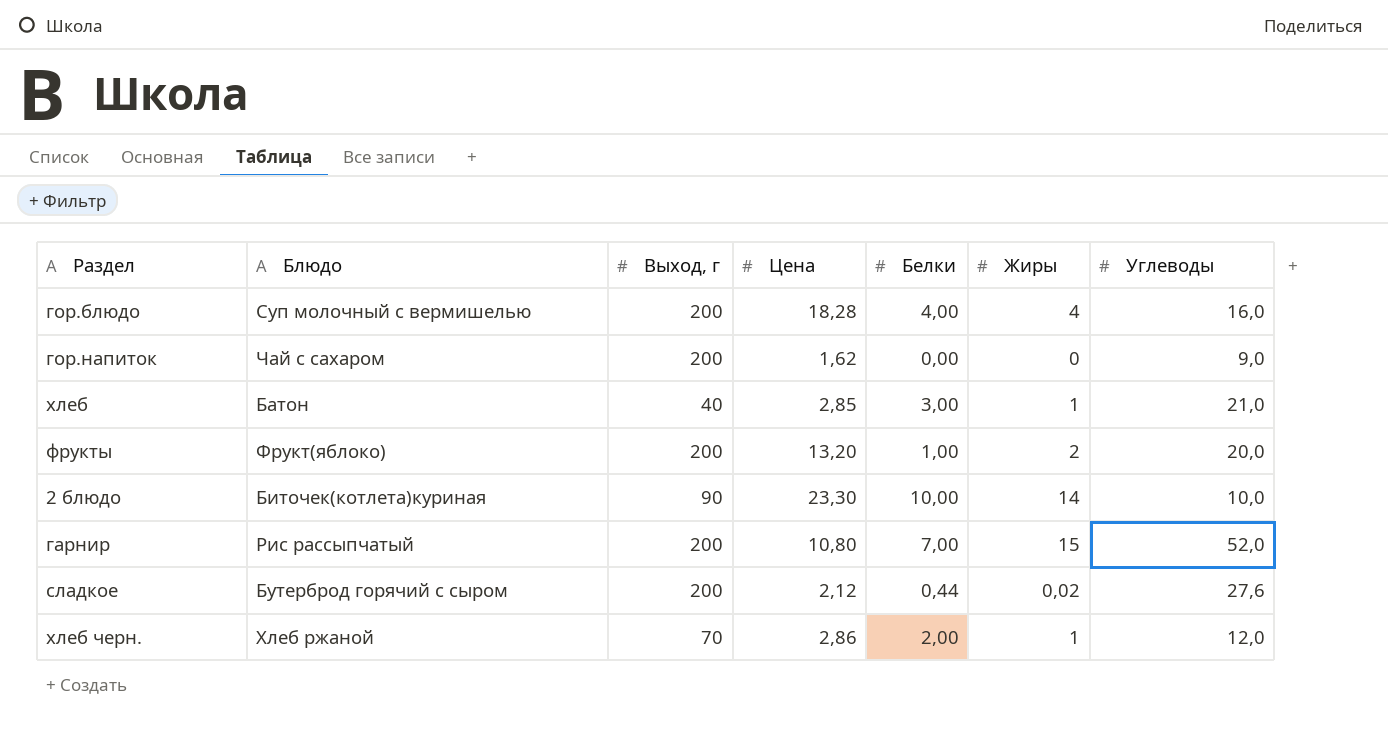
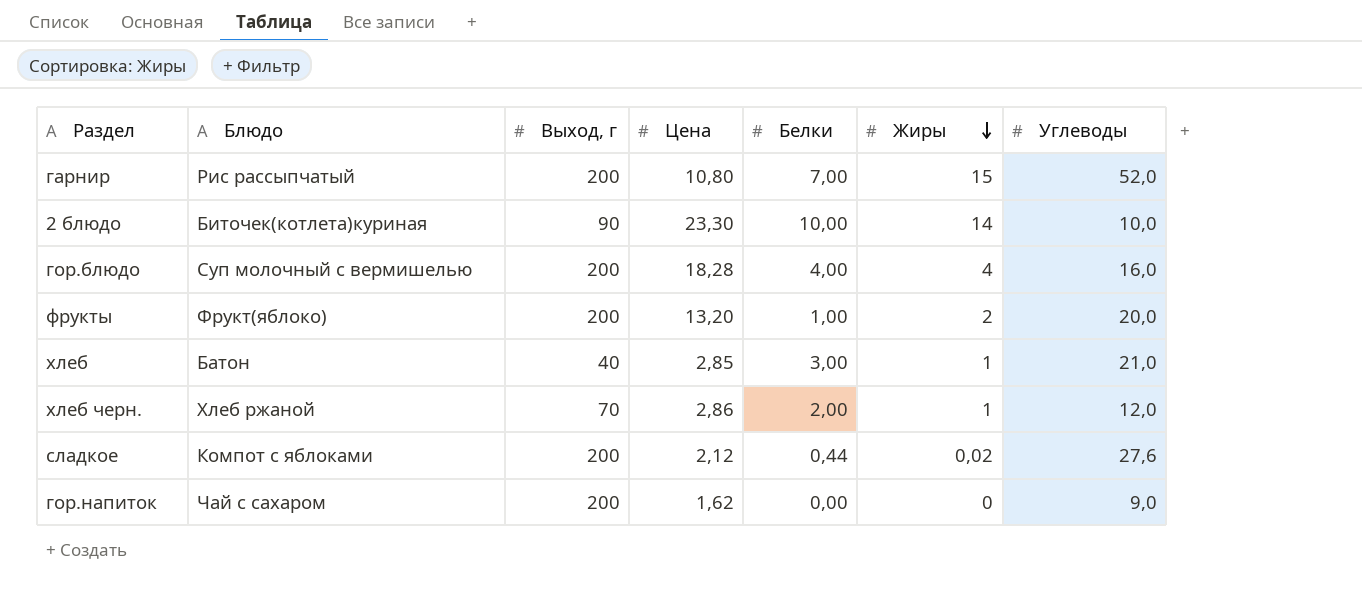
row order: none -> Жиры descending
сладкое | Блюдо: Бутерброд горячий с сыром -> Компот с яблоками

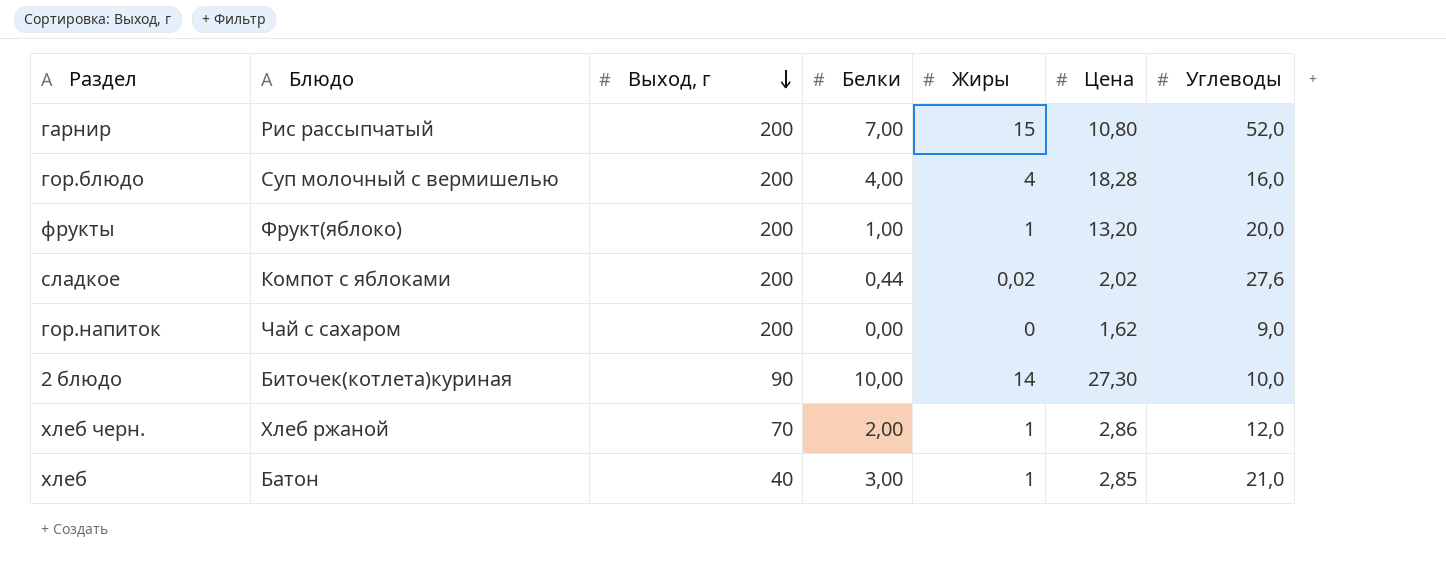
row order: Жиры descending -> Выход, г descending
column Цена | position: 4 -> 6
фрукты | Жиры: 2 -> 1
сладкое | Цена: 2,12 -> 2,02
2 блюдо | Цена: 23,30 -> 27,30

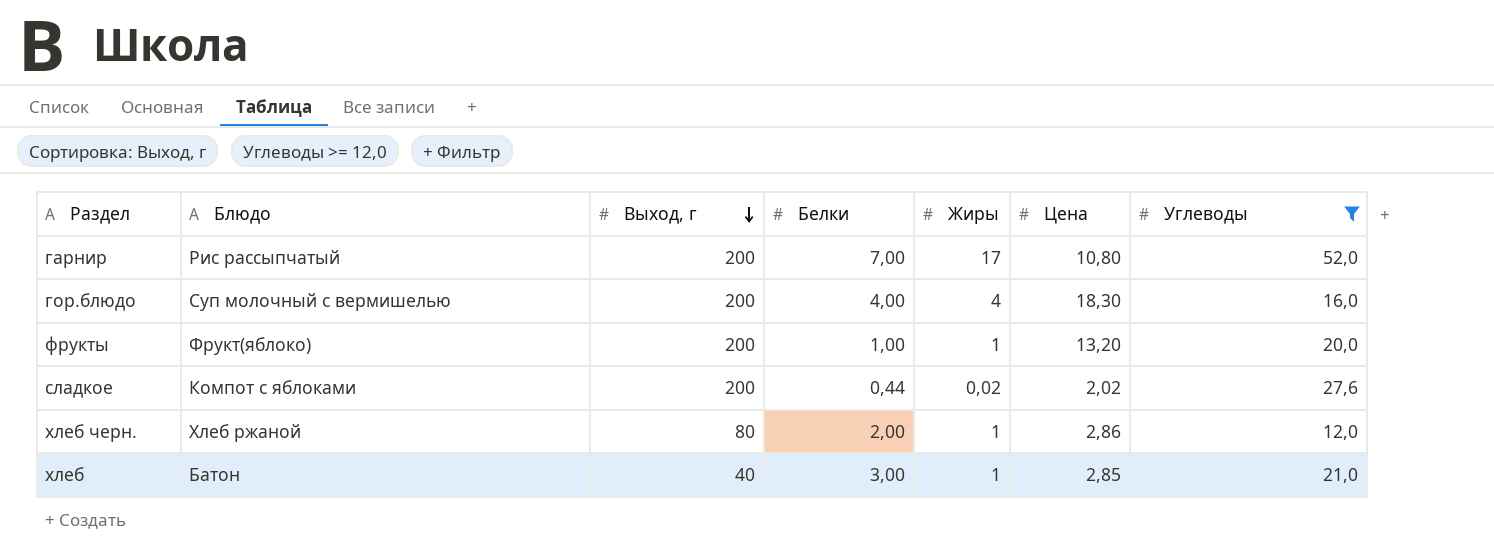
filter: none -> Углеводы >= 12,0
гарнир | Жиры: 15 -> 17
гор.блюдо | Цена: 18,28 -> 18,30
хлеб черн. | Выход, г: 70 -> 80

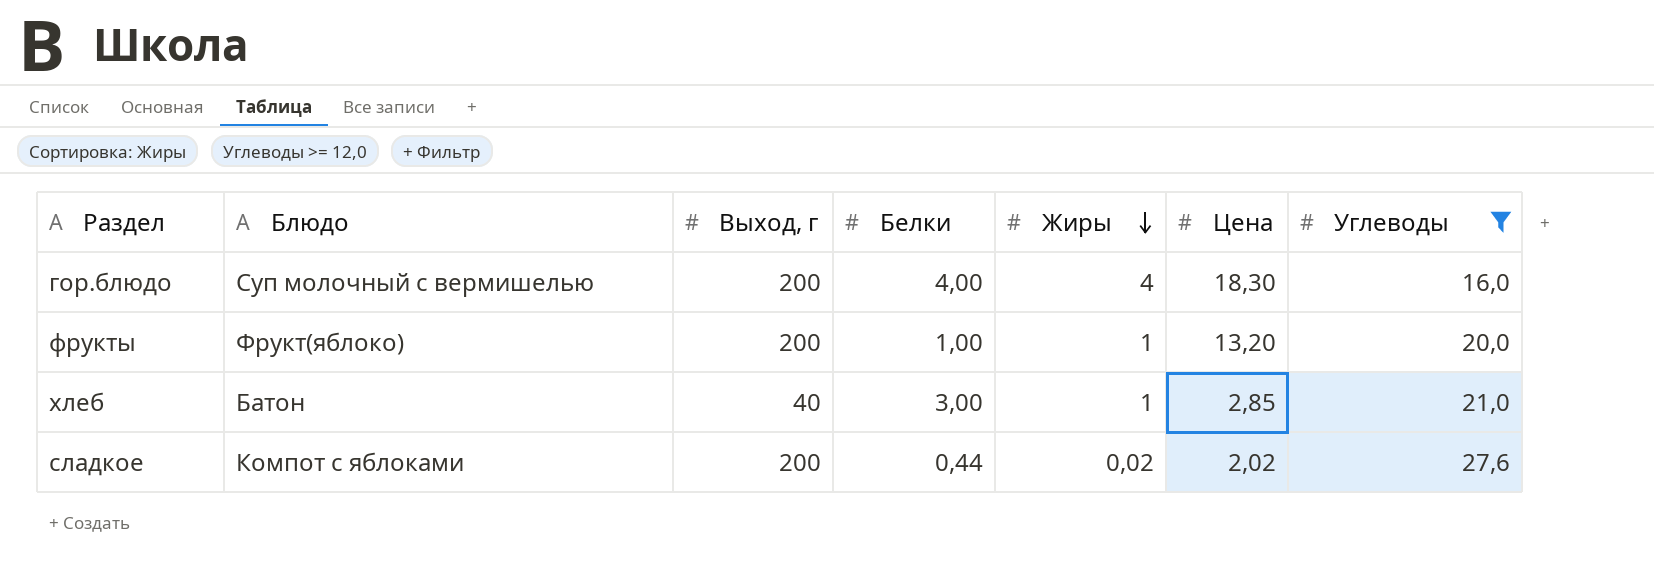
row order: Выход, г descending -> Жиры descending
row гарнир: Рис рассыпчатый | 200 | 7,00 | 17 | 10,80 | 52,0 -> none
row хлеб черн.: Хлеб ржаной | 80 | 2,00 | 1 | 2,86 | 12,0 -> none

